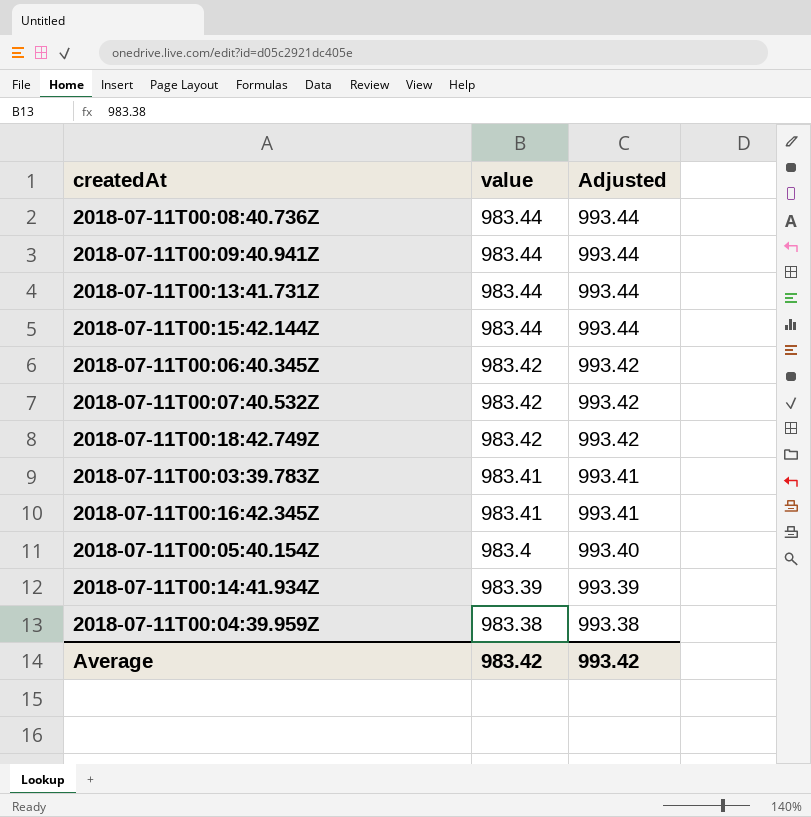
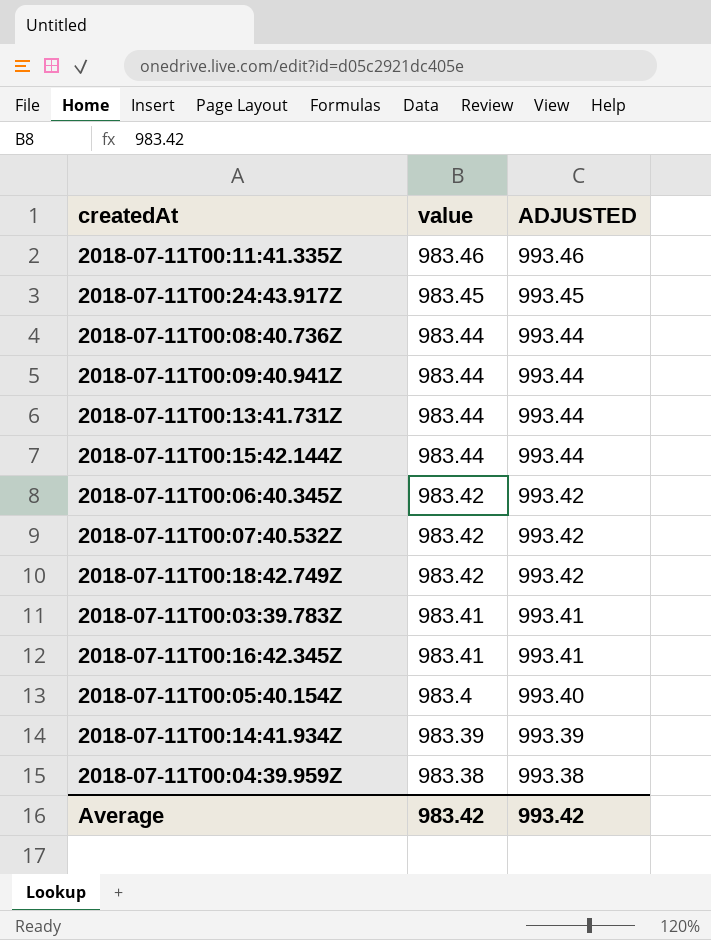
column name: Adjusted -> ADJUSTED
row 2018-07-11T00:11:41.335Z: none -> 983.46 | 993.46
row 2018-07-11T00:24:43.917Z: none -> 983.45 | 993.45

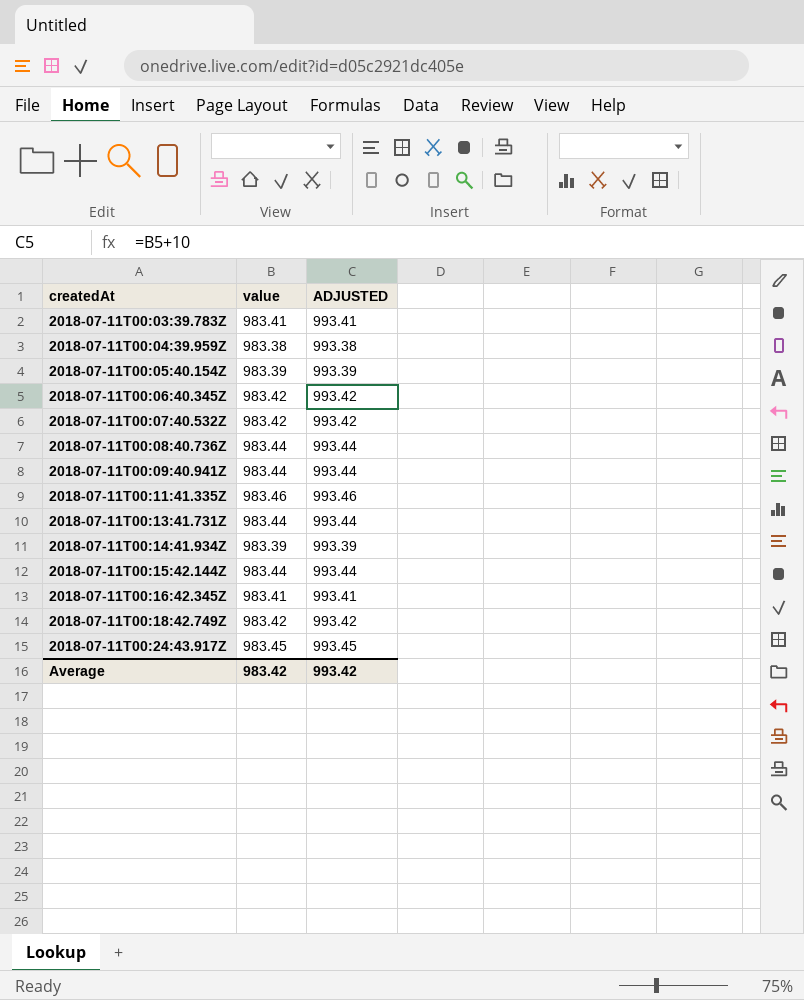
row order: value descending -> createdAt ascending
2018-07-11T00:05:40.154Z | value: 983.4 -> 983.39
2018-07-11T00:05:40.154Z | ADJUSTED: 993.40 -> 993.39

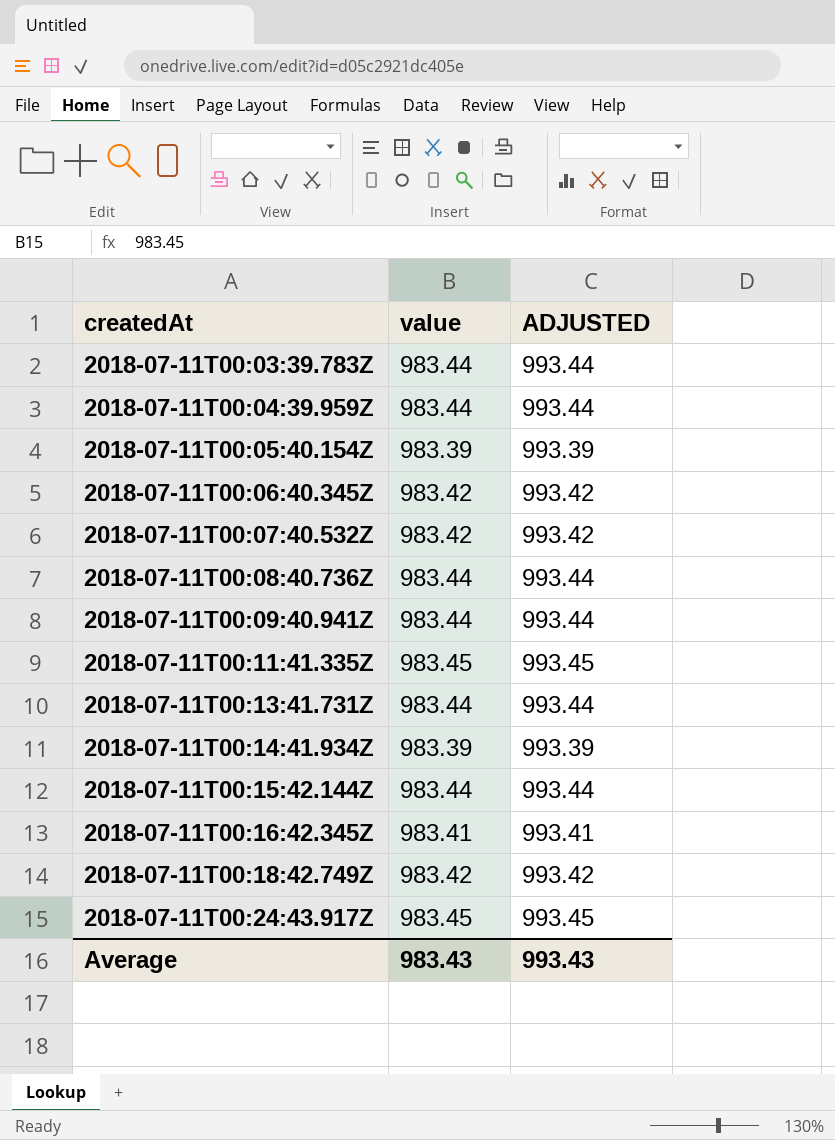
2018-07-11T00:03:39.783Z | value: 983.41 -> 983.44
2018-07-11T00:03:39.783Z | ADJUSTED: 993.41 -> 993.44
2018-07-11T00:04:39.959Z | value: 983.38 -> 983.44
2018-07-11T00:04:39.959Z | ADJUSTED: 993.38 -> 993.44
2018-07-11T00:11:41.335Z | value: 983.46 -> 983.45
2018-07-11T00:11:41.335Z | ADJUSTED: 993.46 -> 993.45
Average | value: 983.42 -> 983.43
Average | ADJUSTED: 993.42 -> 993.43

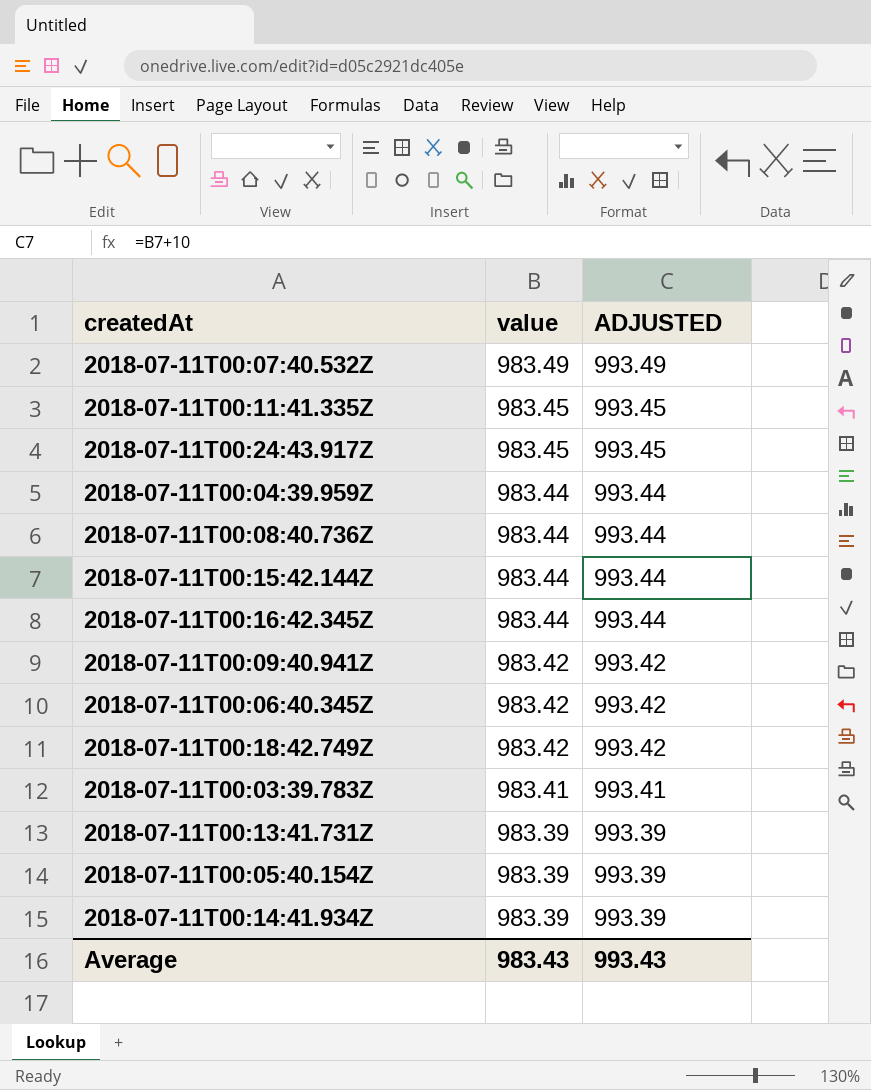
row order: createdAt ascending -> value descending
2018-07-11T00:07:40.532Z | value: 983.42 -> 983.49
2018-07-11T00:07:40.532Z | ADJUSTED: 993.42 -> 993.49
2018-07-11T00:16:42.345Z | value: 983.41 -> 983.44
2018-07-11T00:16:42.345Z | ADJUSTED: 993.41 -> 993.44
2018-07-11T00:09:40.941Z | value: 983.44 -> 983.42
2018-07-11T00:09:40.941Z | ADJUSTED: 993.44 -> 993.42
2018-07-11T00:03:39.783Z | value: 983.44 -> 983.41
2018-07-11T00:03:39.783Z | ADJUSTED: 993.44 -> 993.41
2018-07-11T00:13:41.731Z | value: 983.44 -> 983.39
2018-07-11T00:13:41.731Z | ADJUSTED: 993.44 -> 993.39

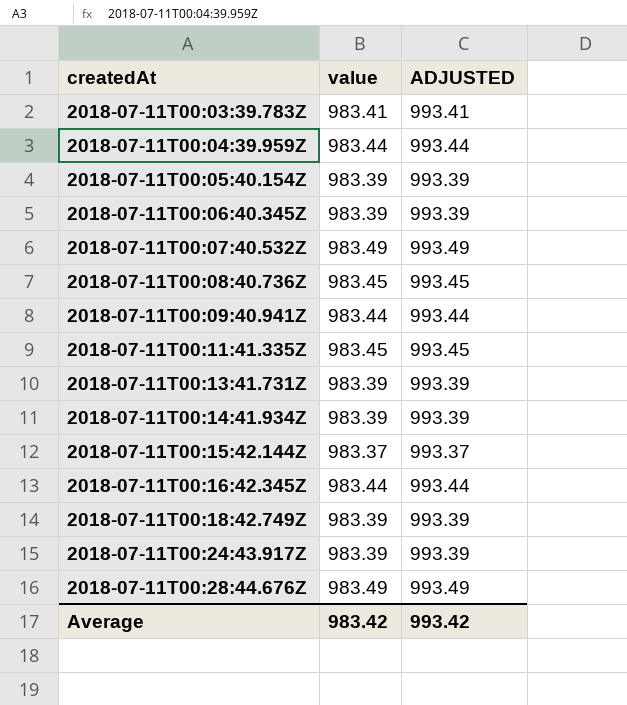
row order: value descending -> createdAt ascending
2018-07-11T00:06:40.345Z | value: 983.42 -> 983.39
2018-07-11T00:06:40.345Z | ADJUSTED: 993.42 -> 993.39
2018-07-11T00:08:40.736Z | value: 983.44 -> 983.45
2018-07-11T00:08:40.736Z | ADJUSTED: 993.44 -> 993.45
2018-07-11T00:09:40.941Z | value: 983.42 -> 983.44
2018-07-11T00:09:40.941Z | ADJUSTED: 993.42 -> 993.44
2018-07-11T00:15:42.144Z | value: 983.44 -> 983.37
2018-07-11T00:15:42.144Z | ADJUSTED: 993.44 -> 993.37
2018-07-11T00:18:42.749Z | value: 983.42 -> 983.39
2018-07-11T00:18:42.749Z | ADJUSTED: 993.42 -> 993.39
2018-07-11T00:24:43.917Z | value: 983.45 -> 983.39
2018-07-11T00:24:43.917Z | ADJUSTED: 993.45 -> 993.39
row 2018-07-11T00:28:44.676Z: none -> 983.49 | 993.49
Average | value: 983.43 -> 983.42
Average | ADJUSTED: 993.43 -> 993.42

